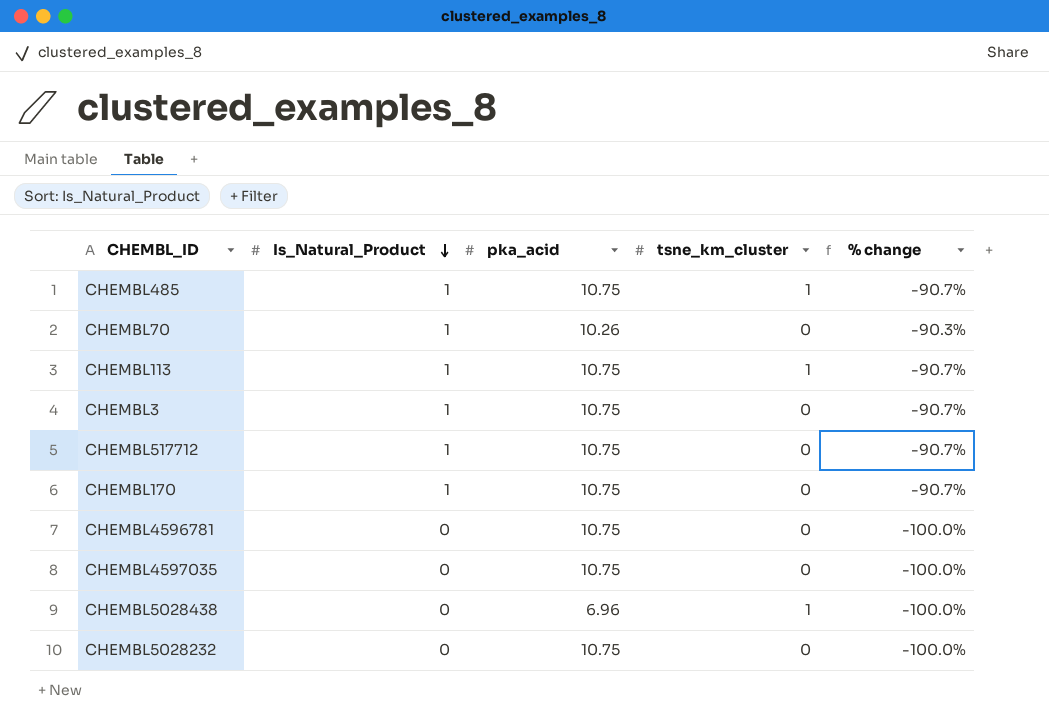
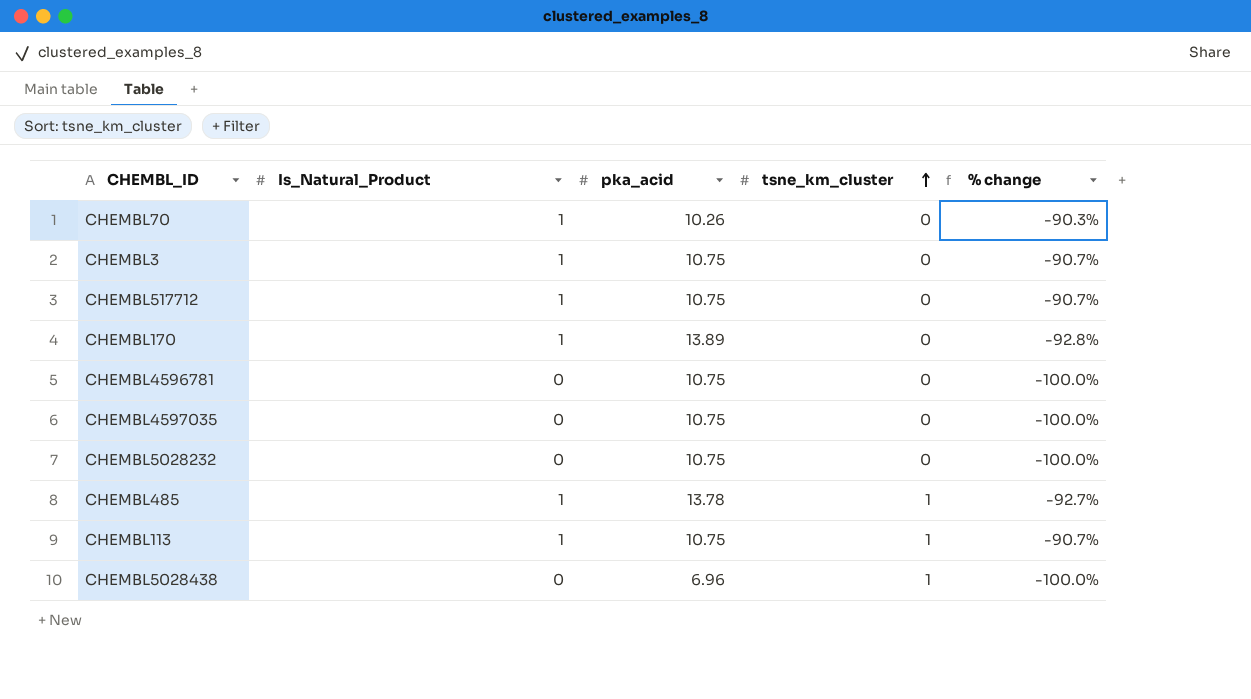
row order: Is_Natural_Product descending -> tsne_km_cluster ascending
CHEMBL170 | pka_acid: 10.75 -> 13.89
CHEMBL170 | % change: -90.7% -> -92.8%
CHEMBL485 | pka_acid: 10.75 -> 13.78
CHEMBL485 | % change: -90.7% -> -92.7%

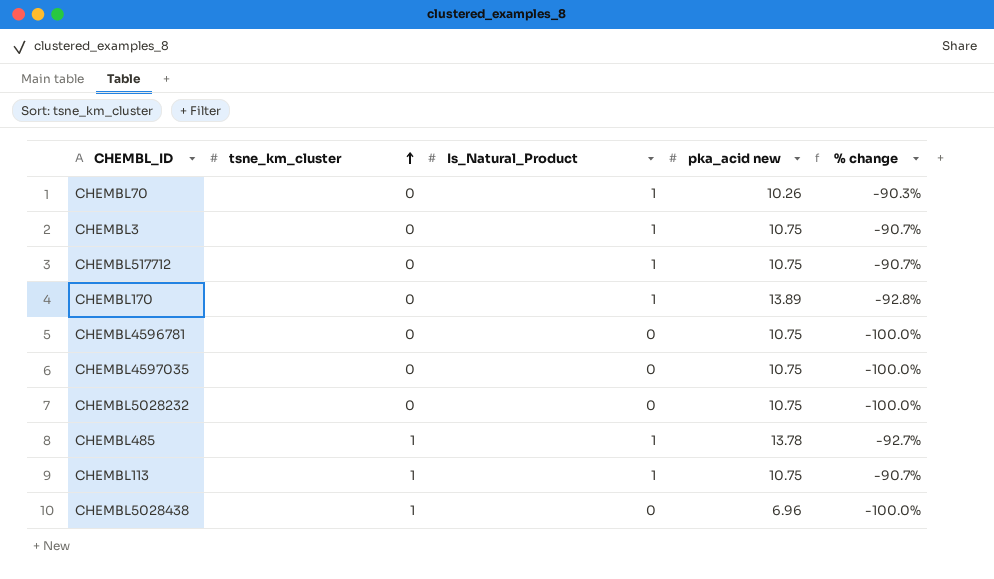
column tsne_km_cluster | position: 4 -> 2
column name: pka_acid -> pka_acid new

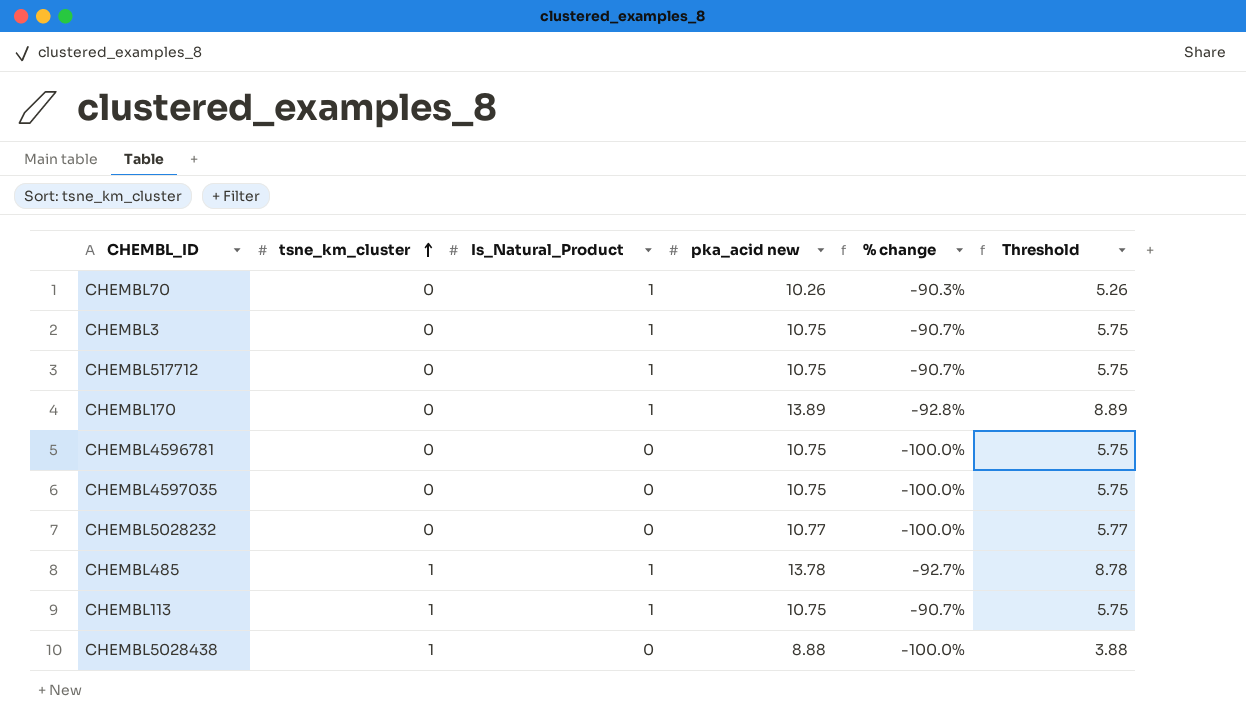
column Threshold | formula: none -> [pka_acid new] - 5
CHEMBL5028232 | pka_acid new: 10.75 -> 10.77
CHEMBL5028438 | pka_acid new: 6.96 -> 8.88

